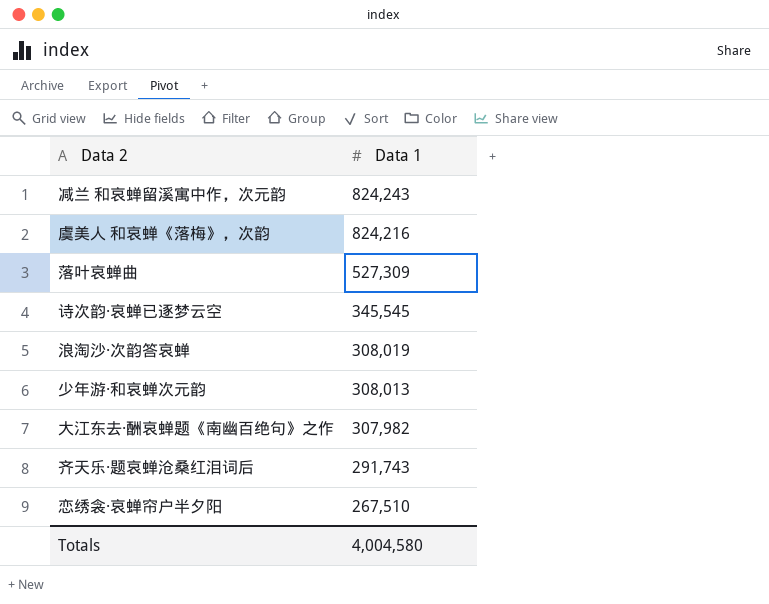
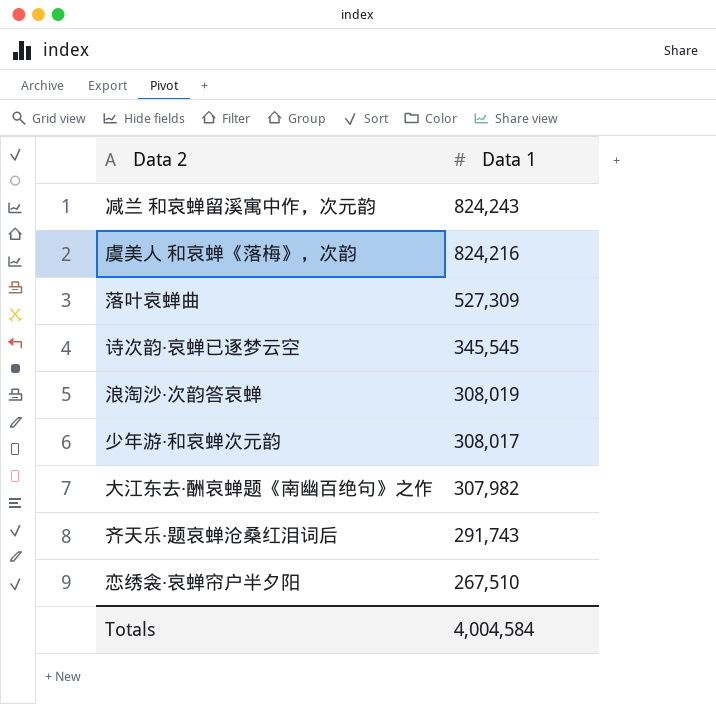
少年游·和哀蝉次元韵 | Data 1: 308,013 -> 308,017
Totals | Data 1: 4,004,580 -> 4,004,584

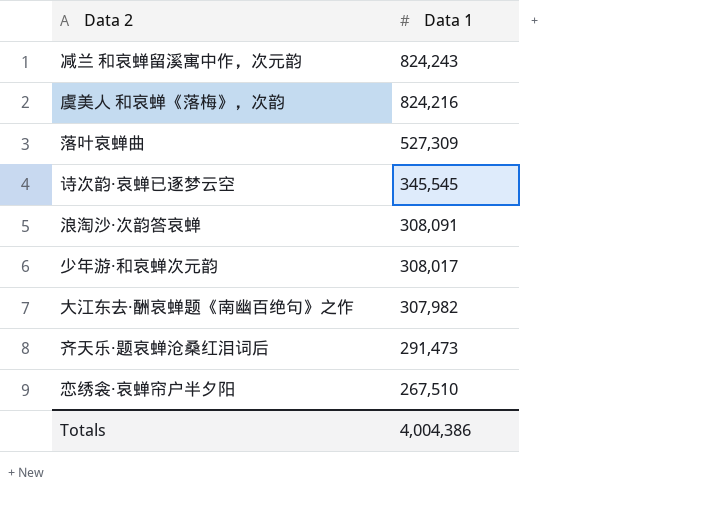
浪淘沙·次韵答哀蝉 | Data 1: 308,019 -> 308,091
齐天乐·题哀蝉沧桑红泪词后 | Data 1: 291,743 -> 291,473
Totals | Data 1: 4,004,584 -> 4,004,386

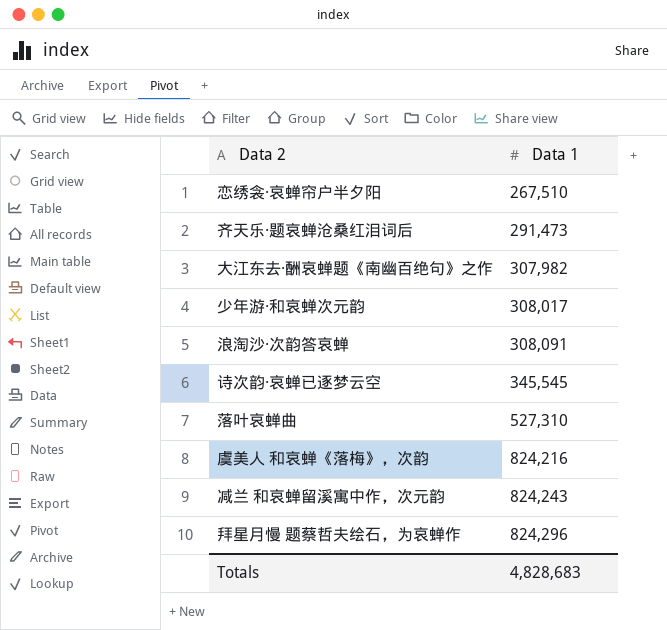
row order: Data 1 descending -> Data 1 ascending
落叶哀蝉曲 | Data 1: 527,309 -> 527,310
row 拜星月慢 题蔡哲夫绘石，为哀蝉作: none -> 824,296
Totals | Data 1: 4,004,386 -> 4,828,683

